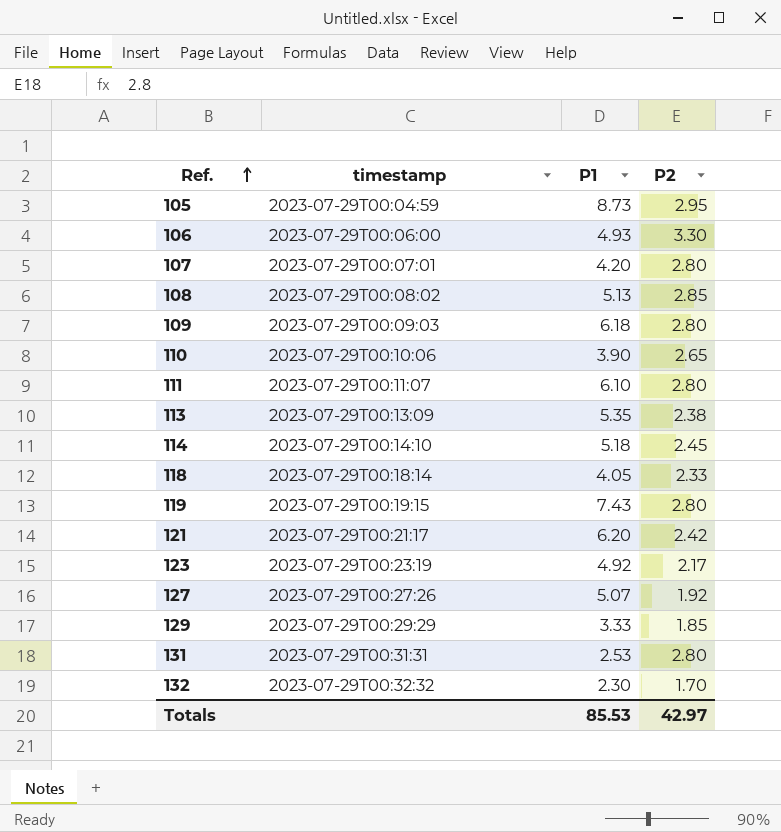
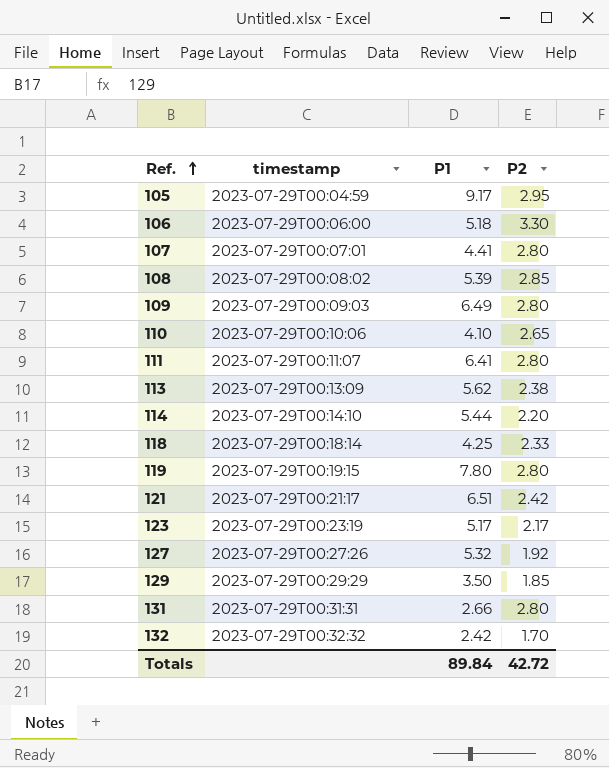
105 | P1: 8.73 -> 9.17
106 | P1: 4.93 -> 5.18
107 | P1: 4.20 -> 4.41
108 | P1: 5.13 -> 5.39
109 | P1: 6.18 -> 6.49
110 | P1: 3.90 -> 4.10
111 | P1: 6.10 -> 6.41
113 | P1: 5.35 -> 5.62
114 | P1: 5.18 -> 5.44
114 | P2: 2.45 -> 2.20
118 | P1: 4.05 -> 4.25
119 | P1: 7.43 -> 7.80
121 | P1: 6.20 -> 6.51
123 | P1: 4.92 -> 5.17
127 | P1: 5.07 -> 5.32
129 | P1: 3.33 -> 3.50
131 | P1: 2.53 -> 2.66
132 | P1: 2.30 -> 2.42
Totals | P1: 85.53 -> 89.84
Totals | P2: 42.97 -> 42.72

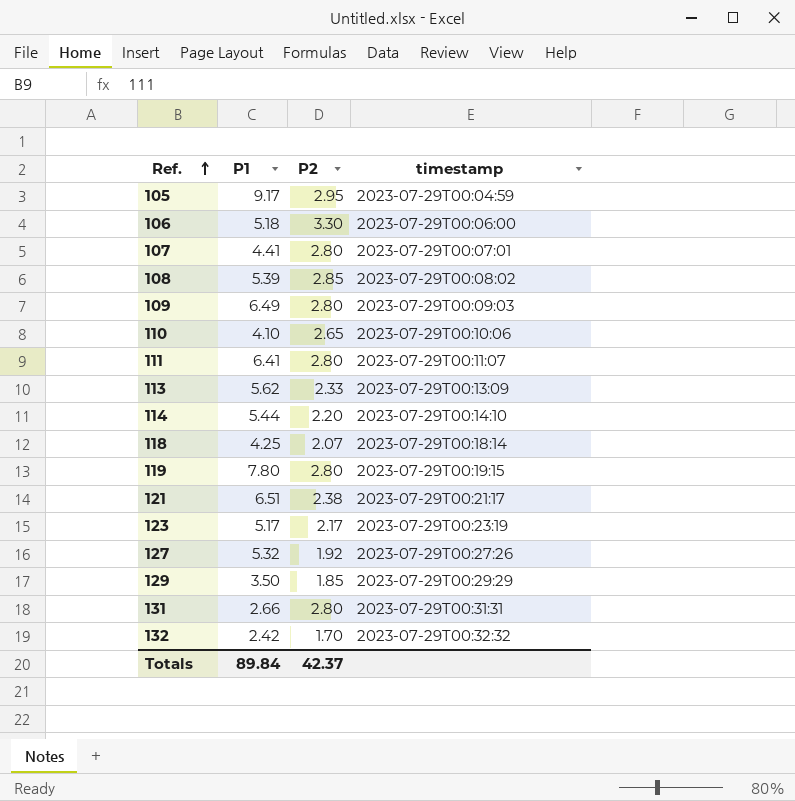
column timestamp | position: 2 -> 4
113 | P2: 2.38 -> 2.33
118 | P2: 2.33 -> 2.07
121 | P2: 2.42 -> 2.38
Totals | P2: 42.72 -> 42.37

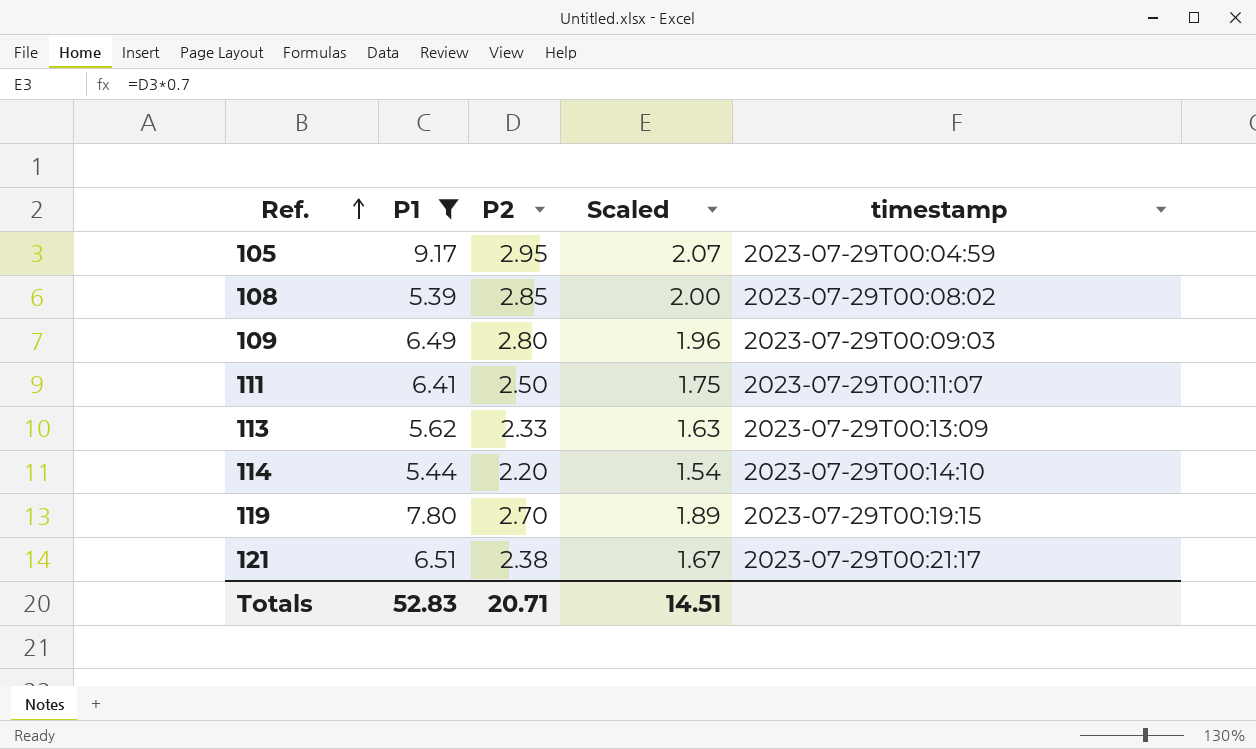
filter: none -> P1 >= 5.39
column Scaled | formula: none -> [P2] * 0.7
111 | P2: 2.80 -> 2.50
119 | P2: 2.80 -> 2.70
Totals | P1: 89.84 -> 52.83
Totals | P2: 42.37 -> 20.71

